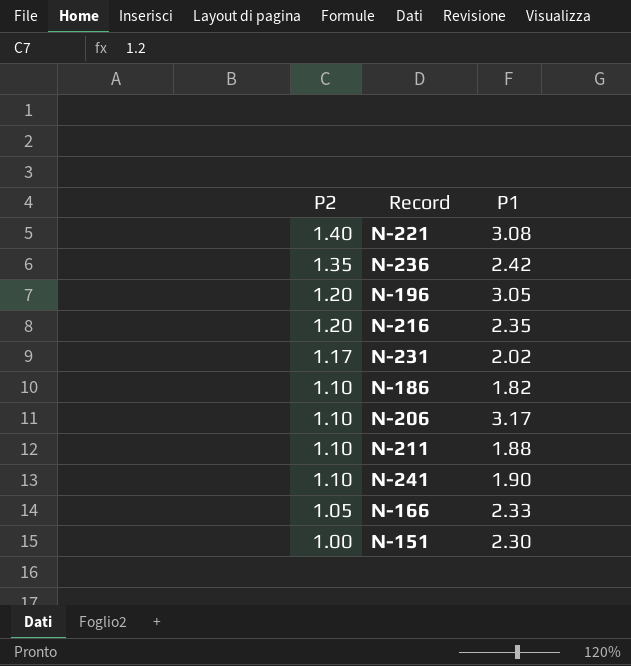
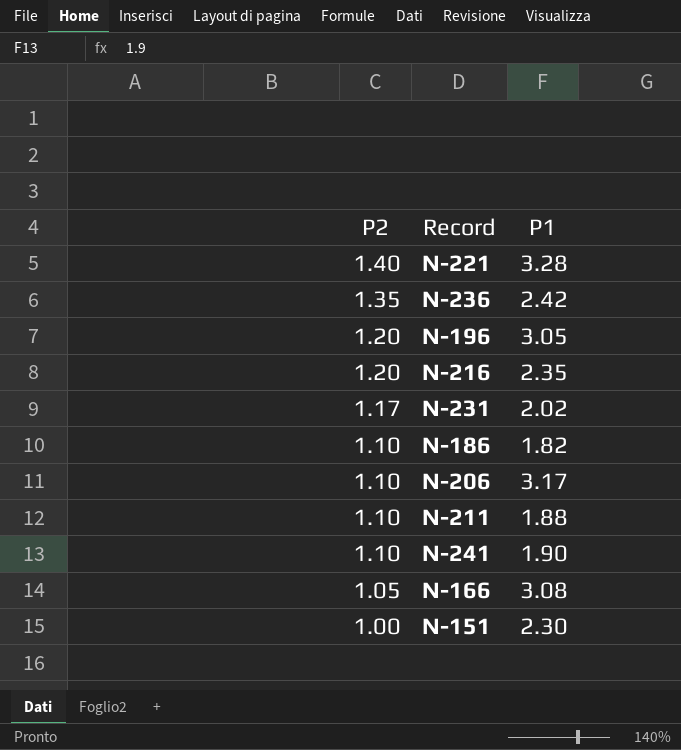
N-221 | P1: 3.08 -> 3.28
N-166 | P1: 2.33 -> 3.08

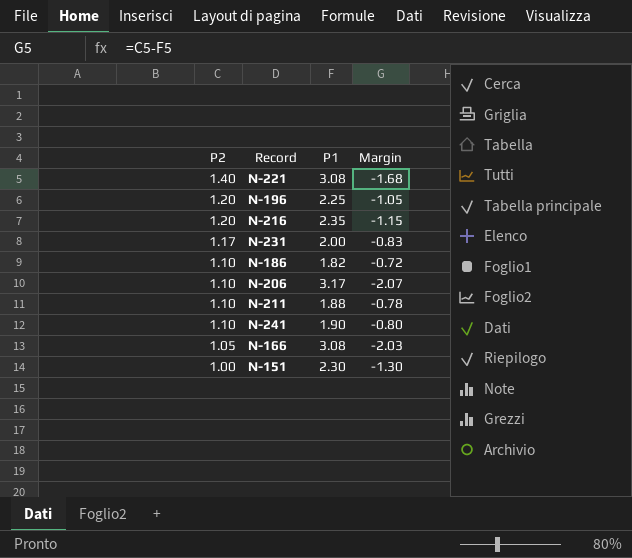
column Margin | formula: none -> [P2] - [P1]
row N-236: 1.35 | 2.42 -> none
N-221 | P1: 3.28 -> 3.08
N-196 | P1: 3.05 -> 2.25
N-231 | P1: 2.02 -> 2.00

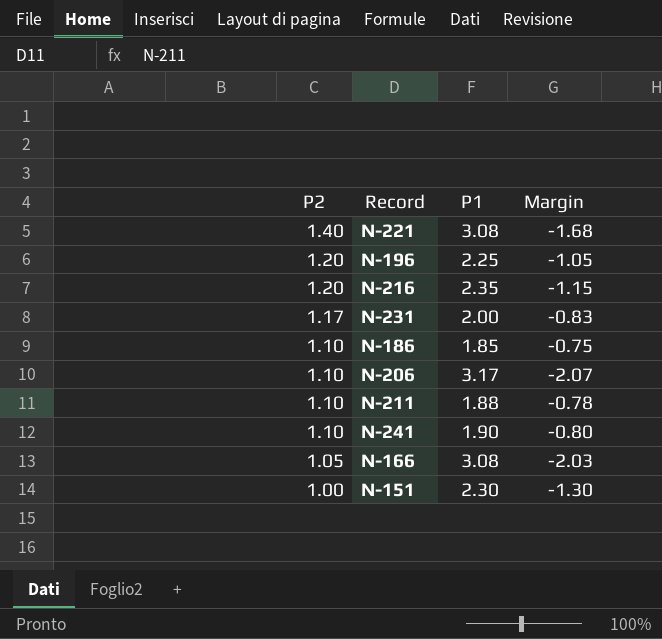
N-186 | P1: 1.82 -> 1.85
N-186 | Margin: -0.72 -> -0.75

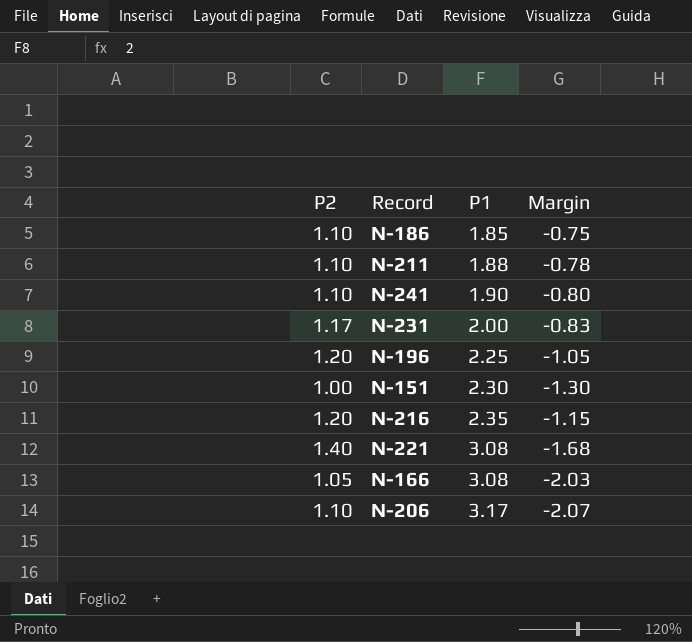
row order: P2 descending -> P1 ascending

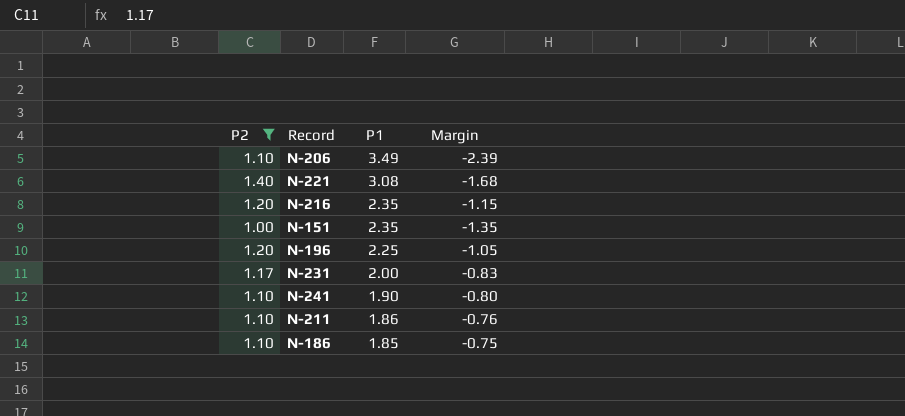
filter: none -> P2 != 1.05
row order: P1 ascending -> P1 descending
N-206 | P1: 3.17 -> 3.49
N-206 | Margin: -2.07 -> -2.39
N-151 | P1: 2.30 -> 2.35
N-151 | Margin: -1.30 -> -1.35
N-211 | P1: 1.88 -> 1.86
N-211 | Margin: -0.78 -> -0.76

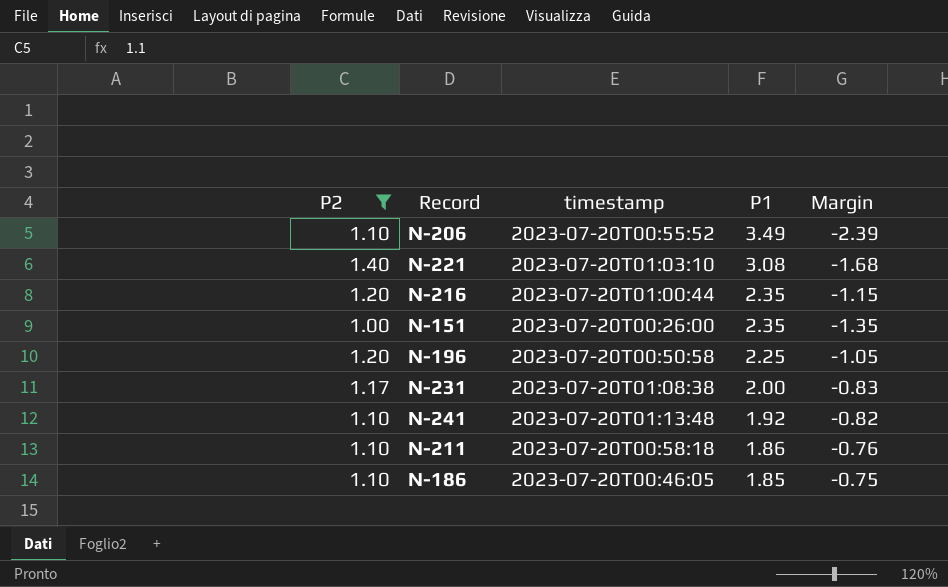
column timestamp | position: none -> 3
N-241 | P1: 1.90 -> 1.92
N-241 | Margin: -0.80 -> -0.82

